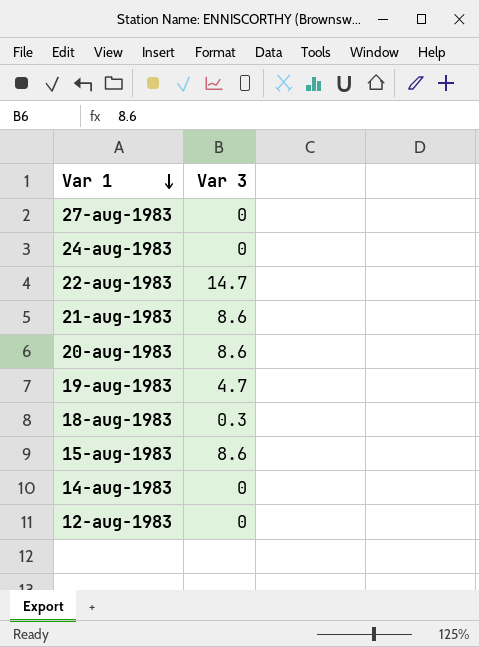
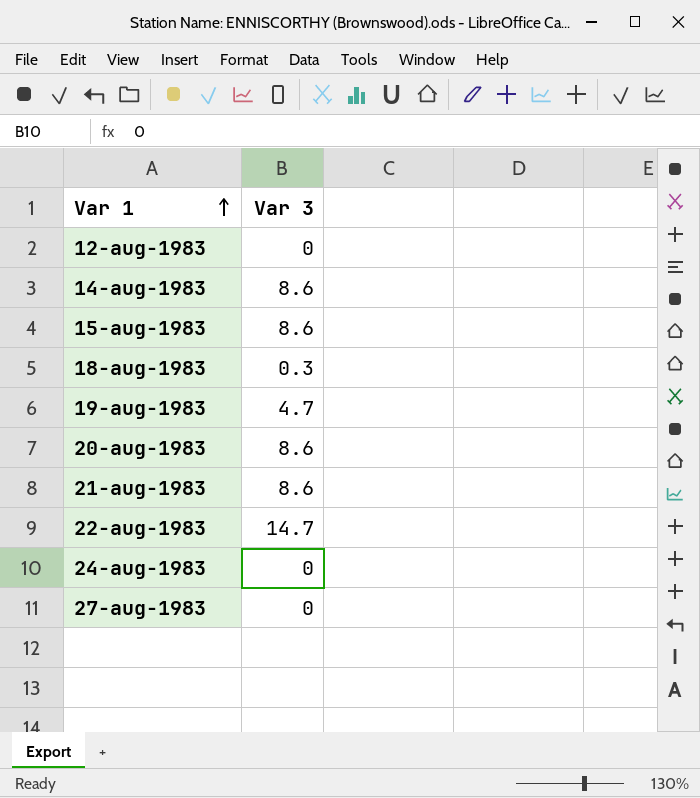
row order: Var 1 descending -> Var 1 ascending
14-aug-1983 | Var 3: 0 -> 8.6

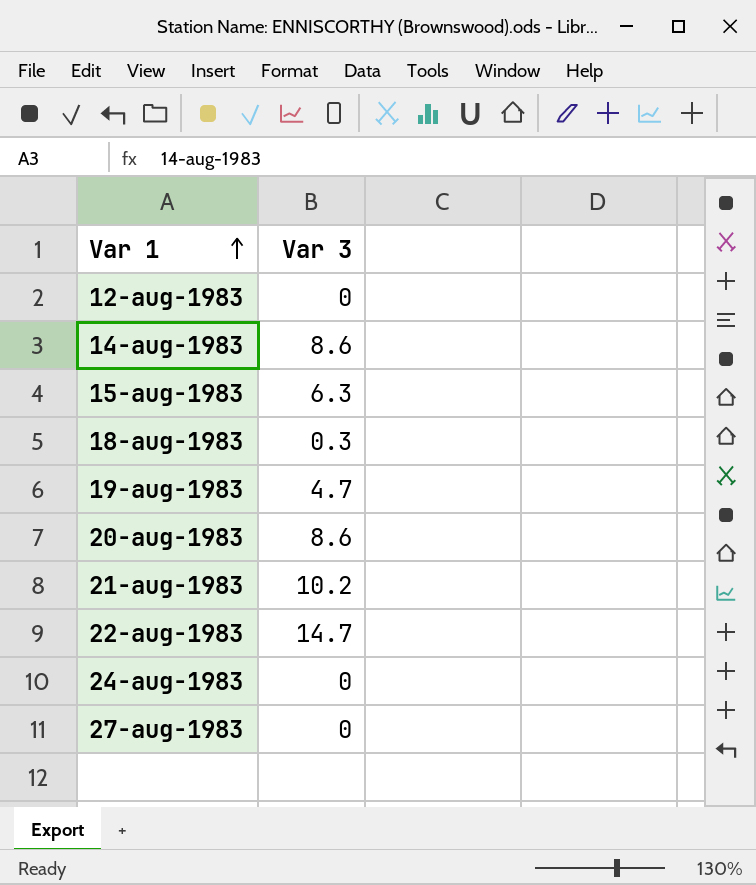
15-aug-1983 | Var 3: 8.6 -> 6.3
21-aug-1983 | Var 3: 8.6 -> 10.2

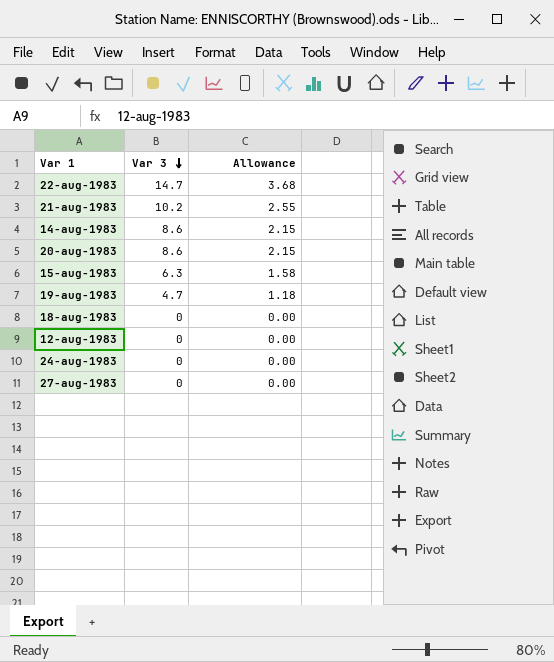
row order: Var 1 ascending -> Var 3 descending
column Allowance | formula: none -> [Var 3] * 0.25
18-aug-1983 | Var 3: 0.3 -> 0

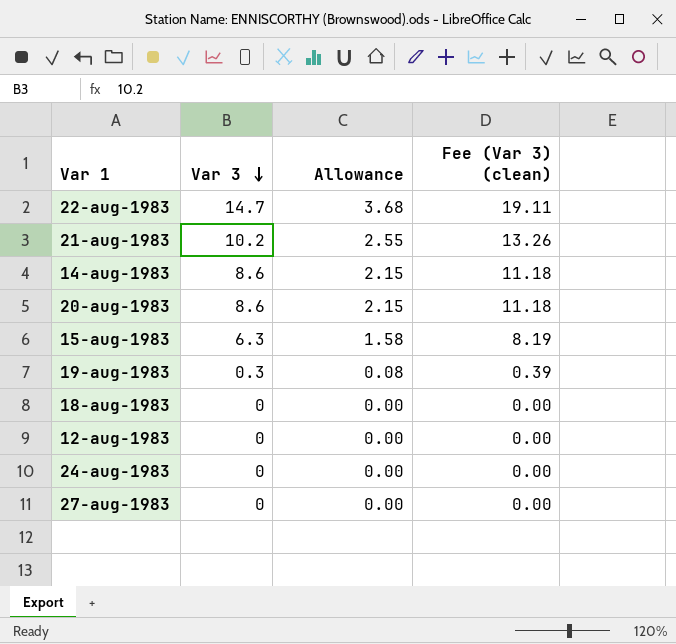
column Fee (Var 3) (clean) | formula: none -> [Var 3] * 1.3
19-aug-1983 | Var 3: 4.7 -> 0.3
19-aug-1983 | Allowance: 1.18 -> 0.08

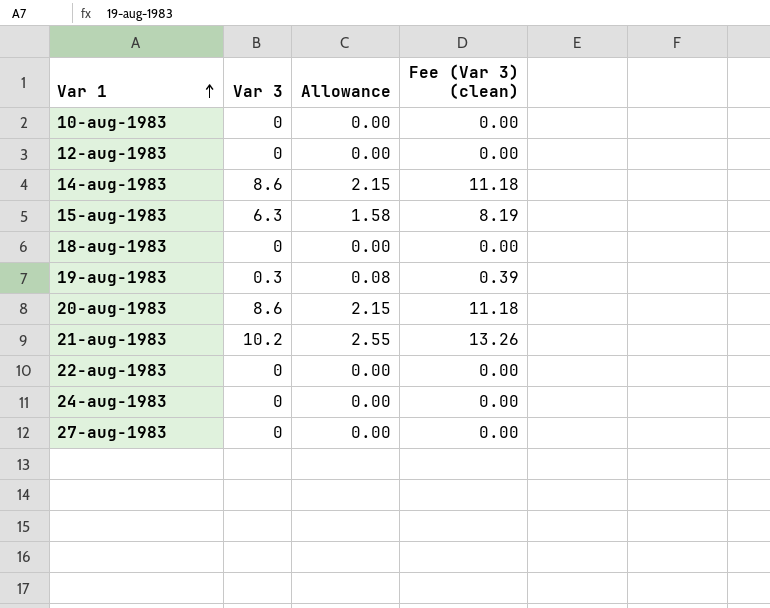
row order: Var 3 descending -> Var 1 ascending
row 10-aug-1983: none -> 0 | 0.00 | 0.00
22-aug-1983 | Var 3: 14.7 -> 0
22-aug-1983 | Allowance: 3.68 -> 0.00
22-aug-1983 | Fee (Var 3) (clean): 19.11 -> 0.00

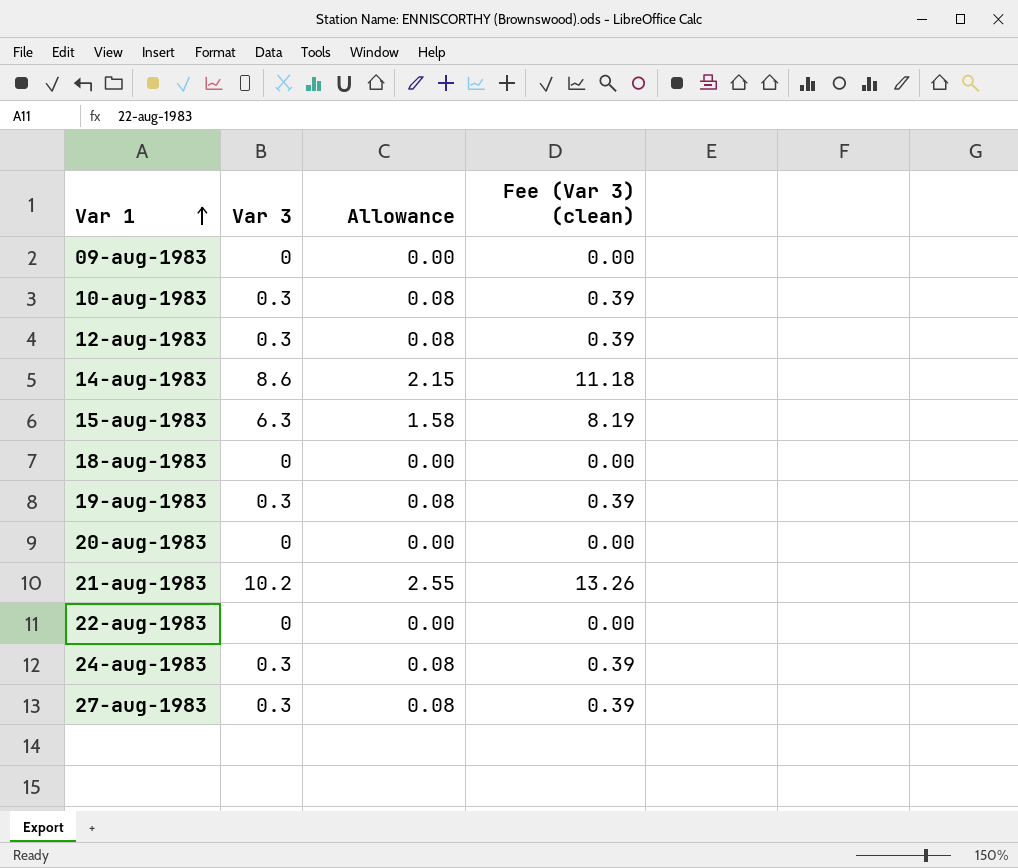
row 09-aug-1983: none -> 0 | 0.00 | 0.00
10-aug-1983 | Var 3: 0 -> 0.3
10-aug-1983 | Allowance: 0.00 -> 0.08
10-aug-1983 | Fee (Var 3) (clean): 0.00 -> 0.39
12-aug-1983 | Var 3: 0 -> 0.3
12-aug-1983 | Allowance: 0.00 -> 0.08
12-aug-1983 | Fee (Var 3) (clean): 0.00 -> 0.39
20-aug-1983 | Var 3: 8.6 -> 0
20-aug-1983 | Allowance: 2.15 -> 0.00
20-aug-1983 | Fee (Var 3) (clean): 11.18 -> 0.00
24-aug-1983 | Var 3: 0 -> 0.3
24-aug-1983 | Allowance: 0.00 -> 0.08
24-aug-1983 | Fee (Var 3) (clean): 0.00 -> 0.39
27-aug-1983 | Var 3: 0 -> 0.3
27-aug-1983 | Allowance: 0.00 -> 0.08
27-aug-1983 | Fee (Var 3) (clean): 0.00 -> 0.39

